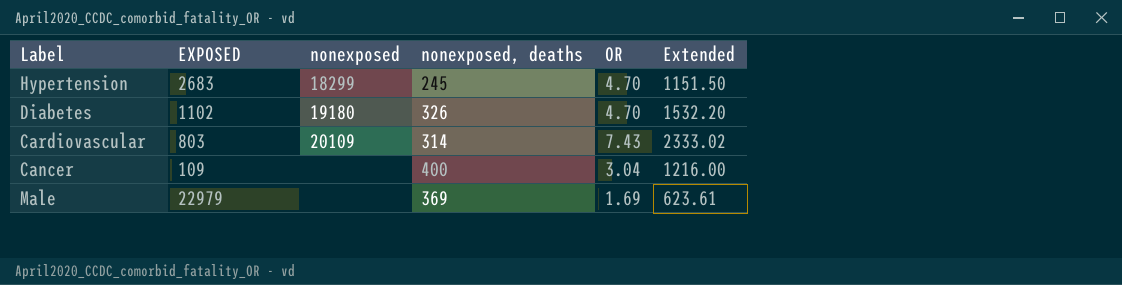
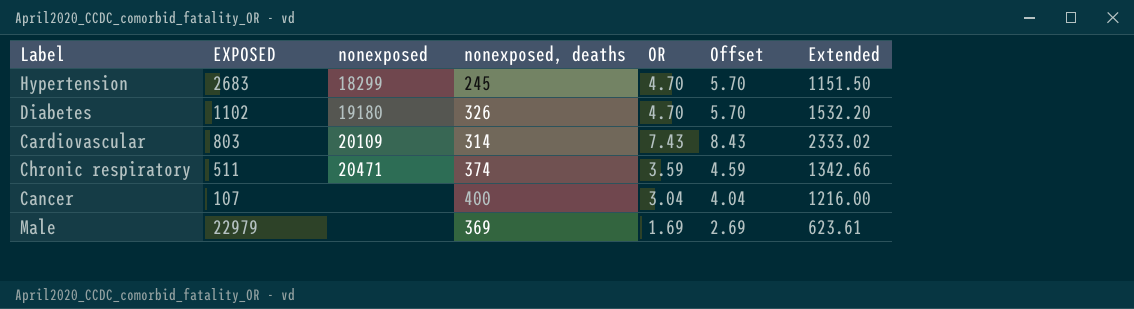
column Offset | formula: none -> [OR] + 1
row Chronic respiratory: none -> 511 | 20471 | 374 | 3.59 | 4.59 | 1342.66
Cancer | EXPOSED: 109 -> 107

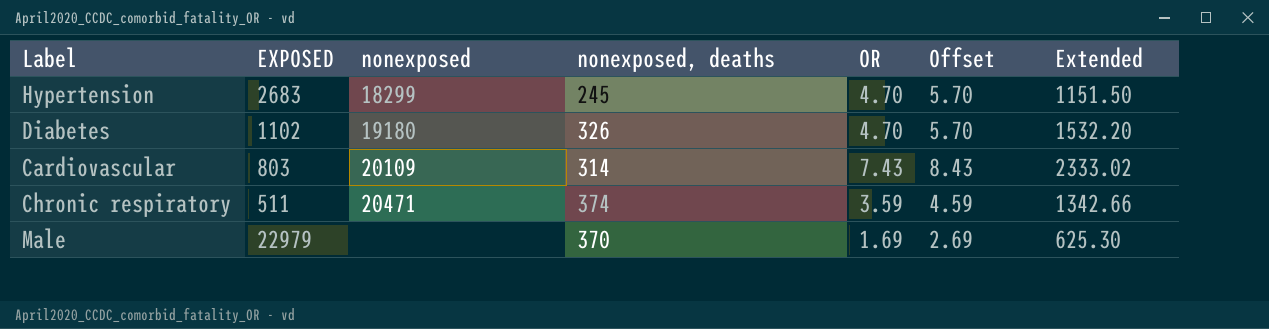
row Cancer: 107 | none | 400 | 3.04 | 4.04 | 1216.00 -> none
Male | nonexposed, deaths: 369 -> 370
Male | Extended: 623.61 -> 625.30

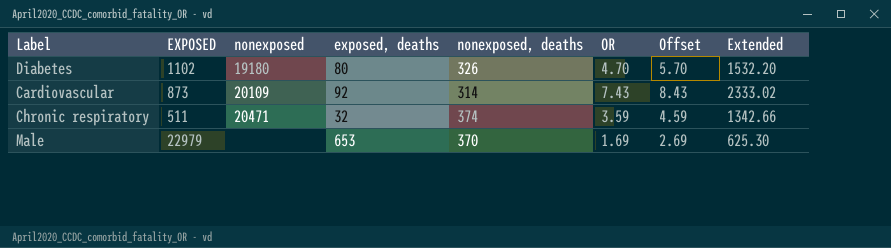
column exposed, deaths | position: none -> 4
row Hypertension: 2683 | 18299 | 245 | 4.70 | 5.70 | 1151.50 -> none
Cardiovascular | EXPOSED: 803 -> 873

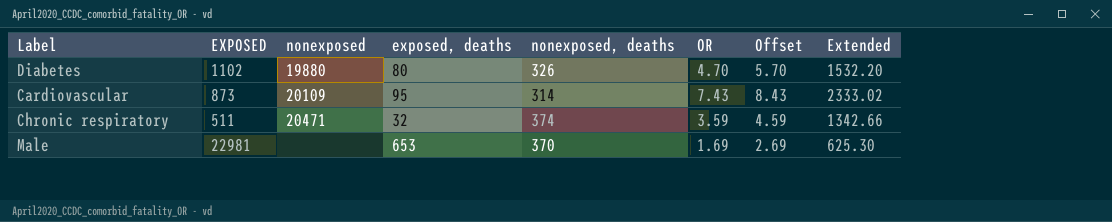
Diabetes | nonexposed: 19180 -> 19880
Cardiovascular | exposed, deaths: 92 -> 95
Male | EXPOSED: 22979 -> 22981

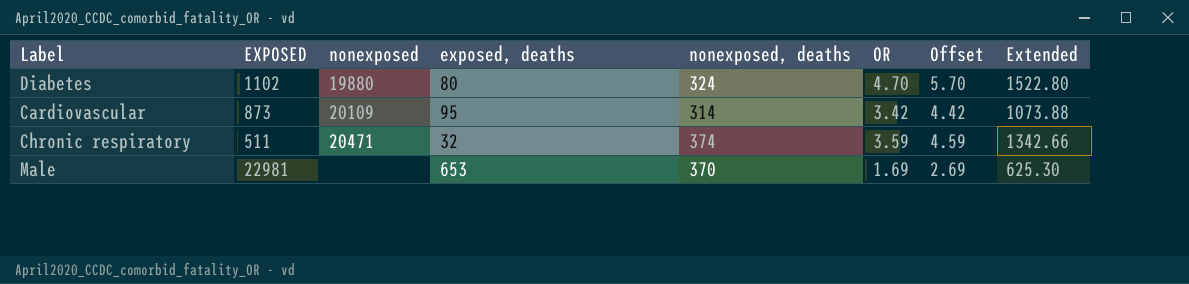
Diabetes | nonexposed, deaths: 326 -> 324
Diabetes | Extended: 1532.20 -> 1522.80
Cardiovascular | OR: 7.43 -> 3.42
Cardiovascular | Offset: 8.43 -> 4.42
Cardiovascular | Extended: 2333.02 -> 1073.88

